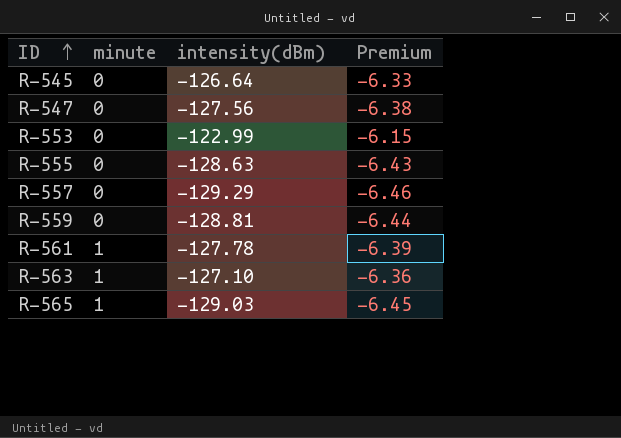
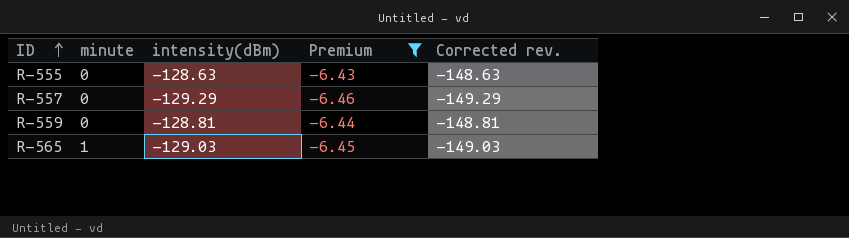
filter: none -> Premium <= -6.43
column Corrected rev. | formula: none -> [intensity(dBm)] - 20

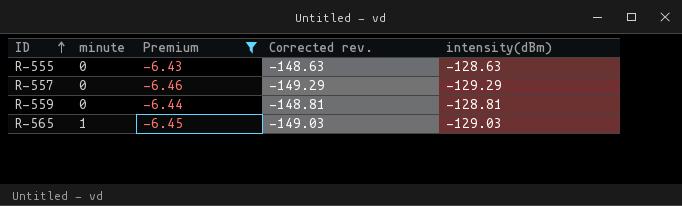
column intensity(dBm) | position: 3 -> 5

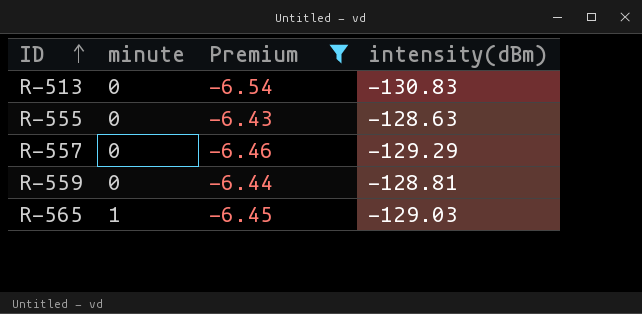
column Corrected rev. | formula: [intensity(dBm)] - 20 -> none
row R-513: none -> 0 | -6.54 | -130.83

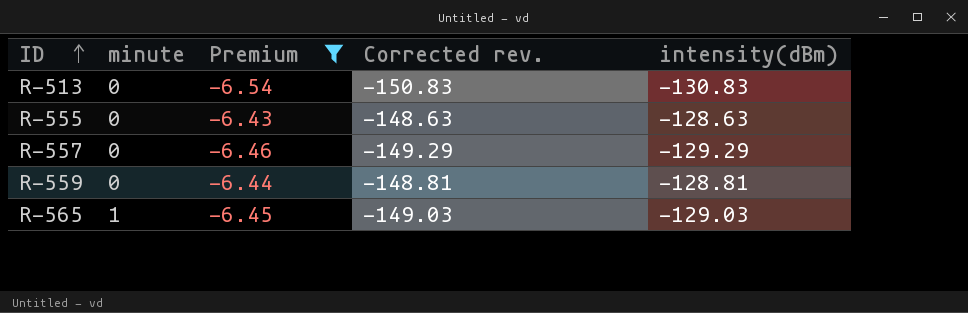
column Corrected rev. | formula: none -> [intensity(dBm)] - 20

